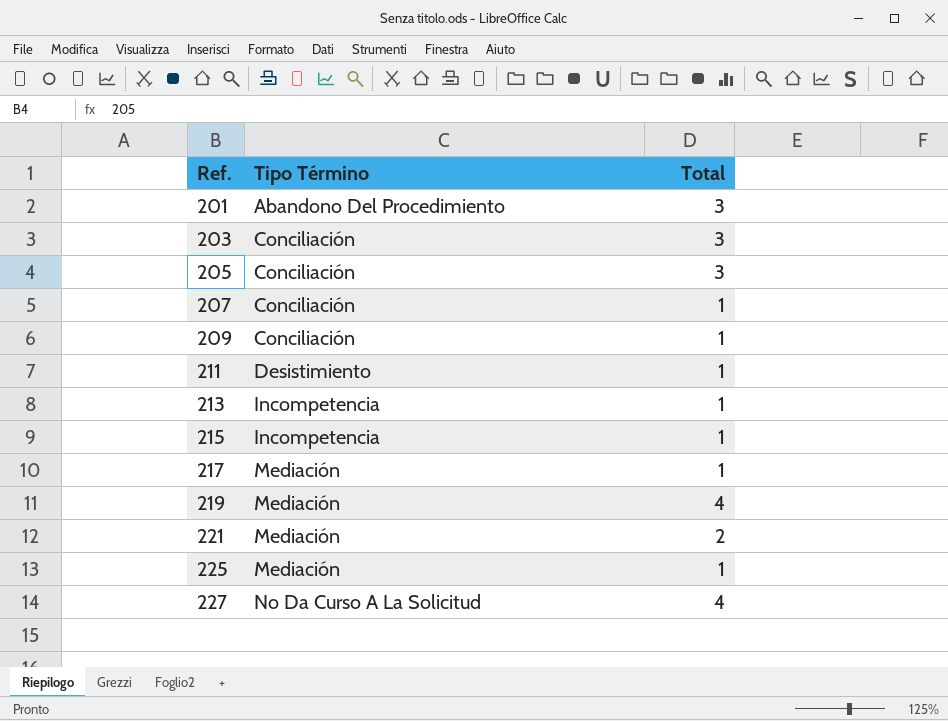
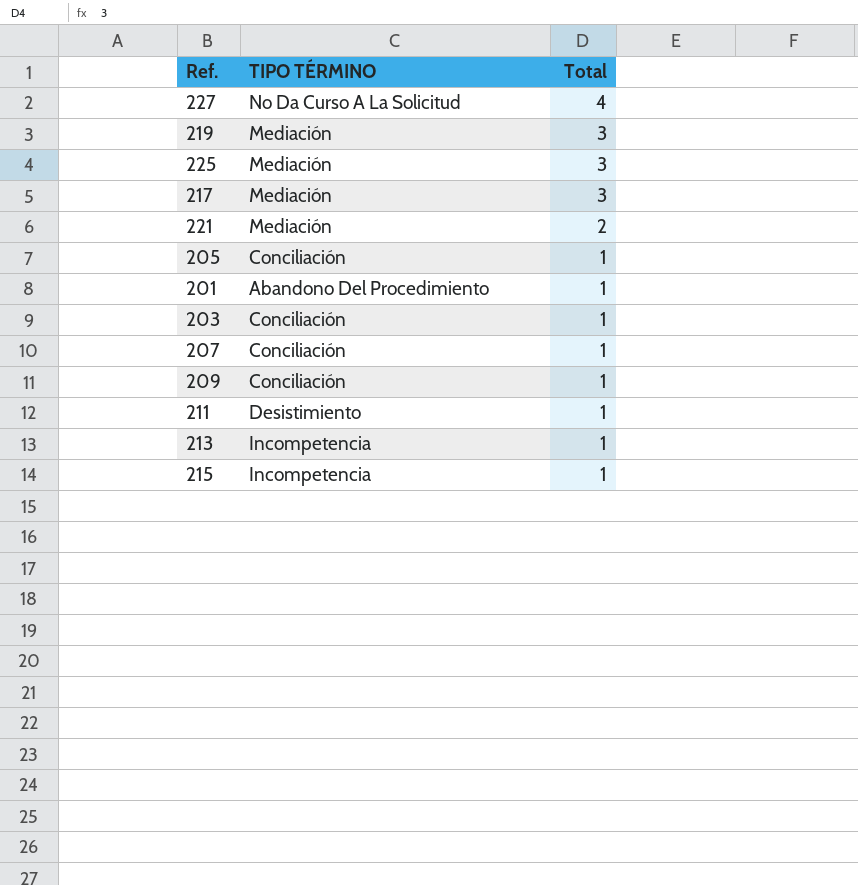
row order: Ref. ascending -> Total descending
column name: Tipo Término -> TIPO TÉRMINO
219 | Total: 4 -> 3
225 | Total: 1 -> 3
217 | Total: 1 -> 3
205 | Total: 3 -> 1
201 | Total: 3 -> 1
203 | Total: 3 -> 1

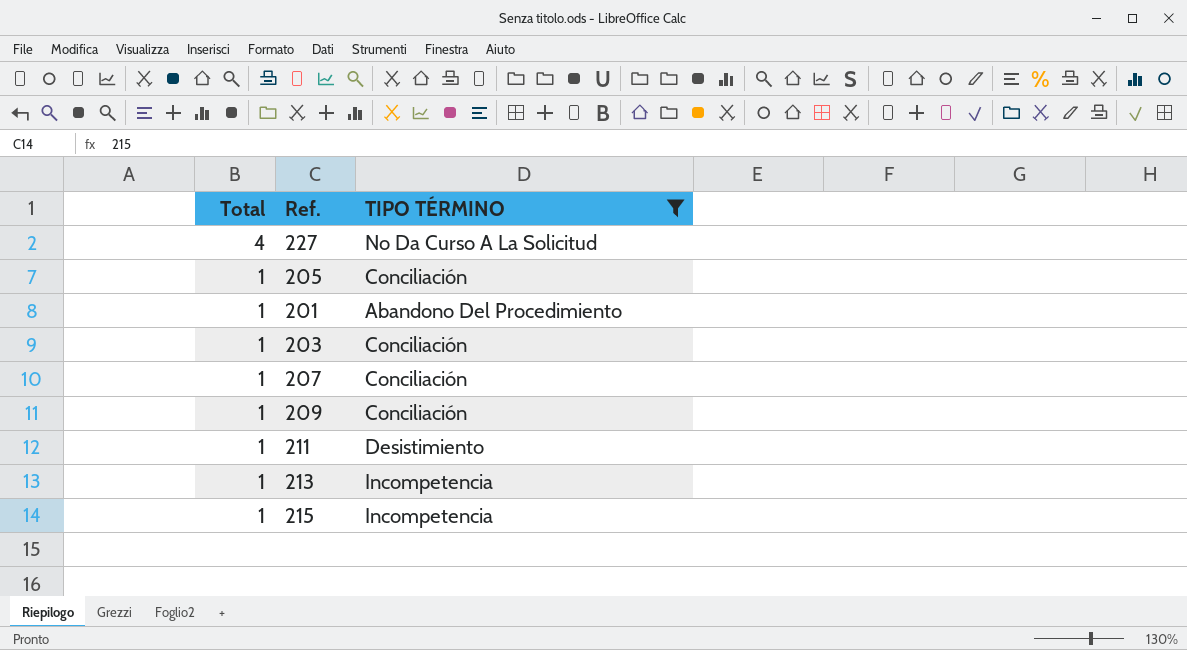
filter: none -> TIPO TÉRMINO != Mediación
column Total | position: 3 -> 1

